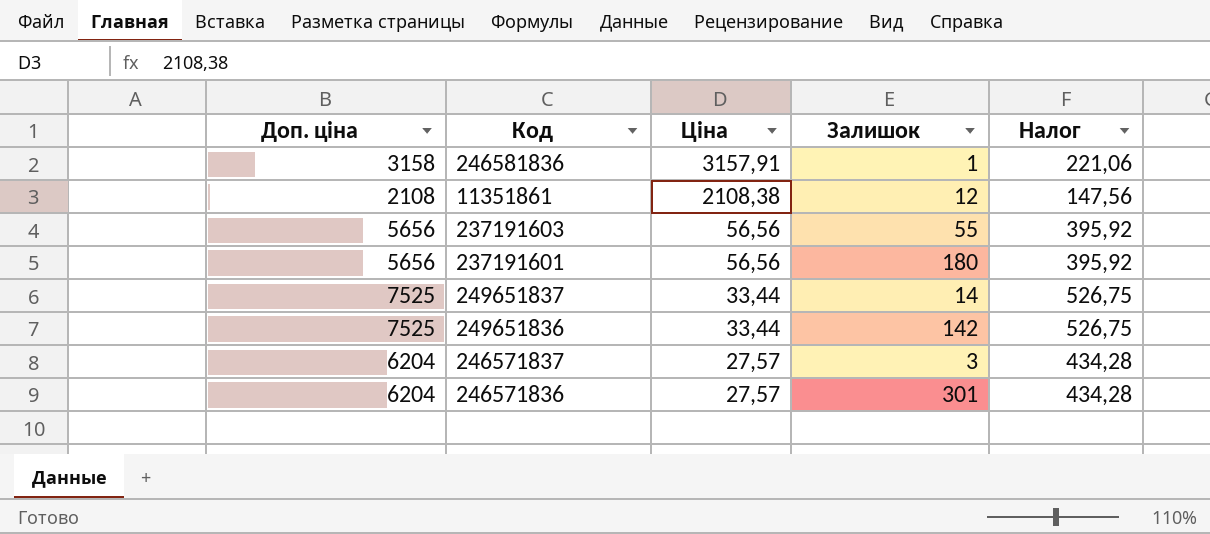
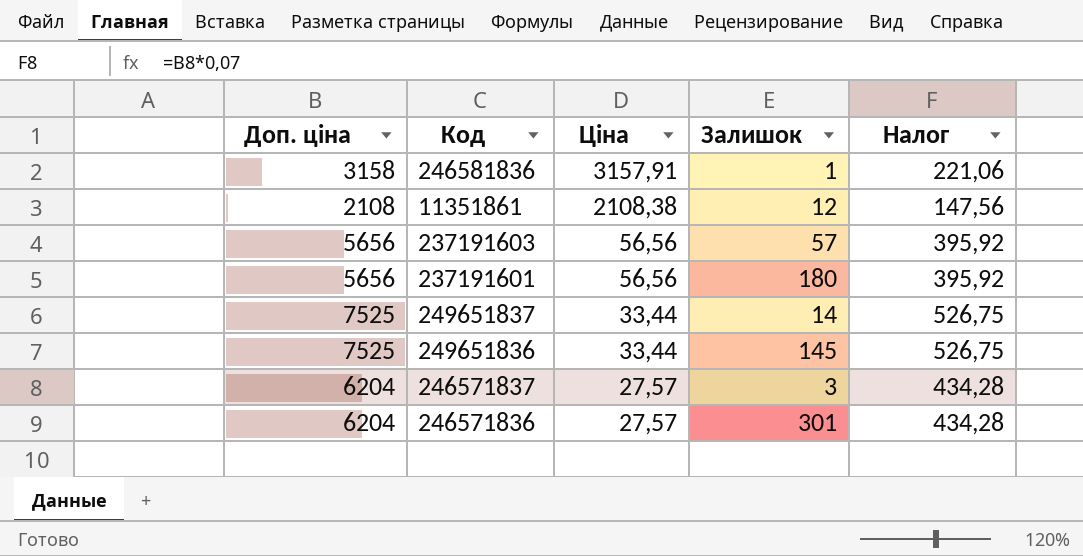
237191603 | Залишок: 55 -> 57
249651836 | Залишок: 142 -> 145

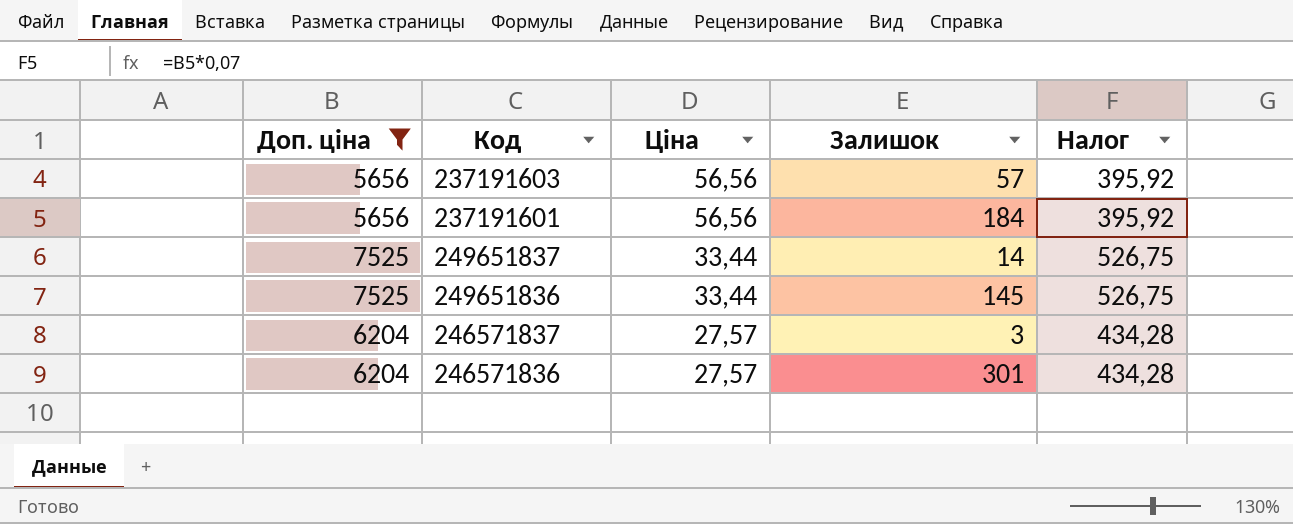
filter: none -> Доп. ціна >= 5656
237191601 | Залишок: 180 -> 184

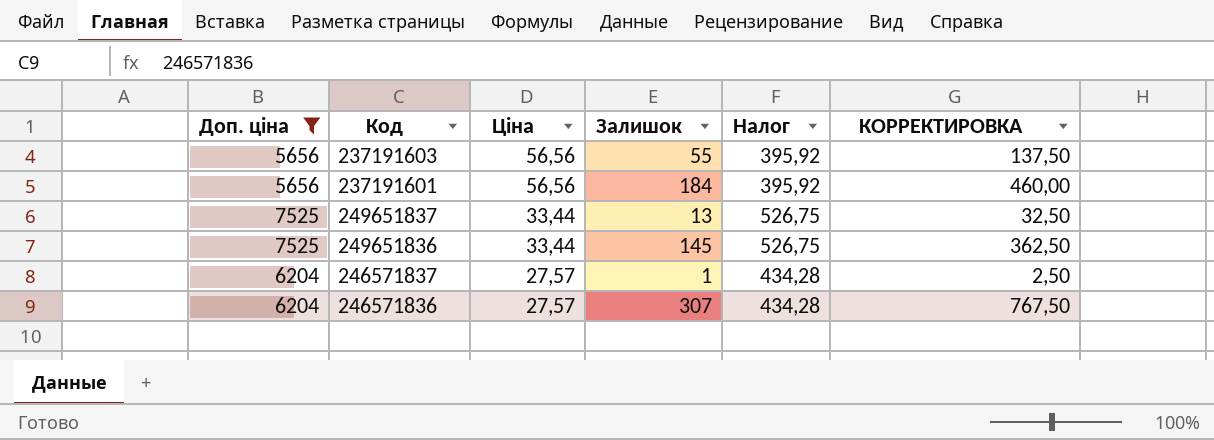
column КОРРЕКТИРОВКА | formula: none -> [Залишок] * 2,5
237191603 | Залишок: 57 -> 55
249651837 | Залишок: 14 -> 13
246571837 | Залишок: 3 -> 1
246571836 | Залишок: 301 -> 307

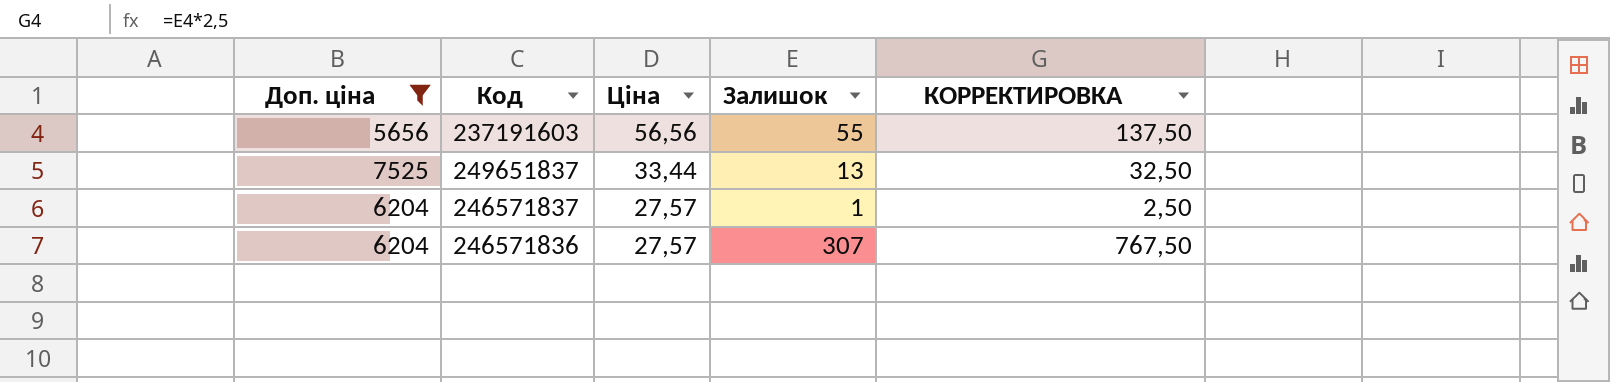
column Налог | formula: [Доп. ціна] * 0,07 -> none
row 237191601: 5656 | 56,56 | 184 | 395,92 | 460,00 -> none
row 249651836: 7525 | 33,44 | 145 | 526,75 | 362,50 -> none

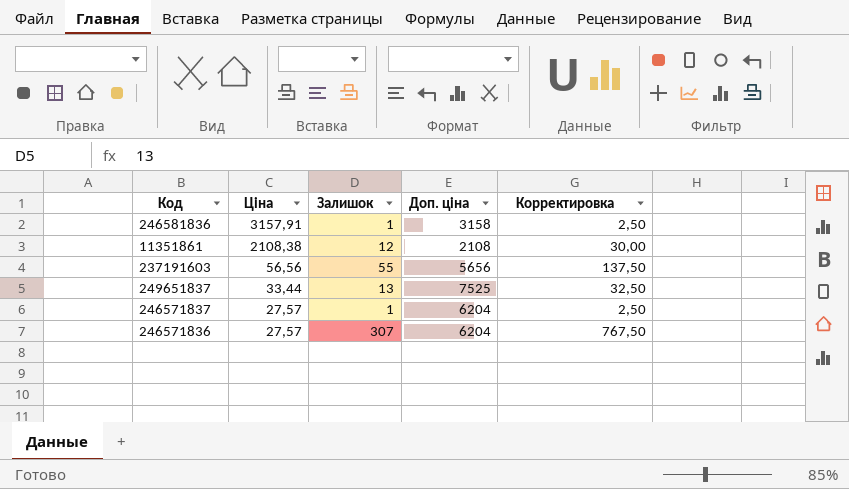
filter: Доп. ціна >= 5656 -> none
column Доп. ціна | position: 1 -> 4
column name: КОРРЕКТИРОВКА -> Корректировка

